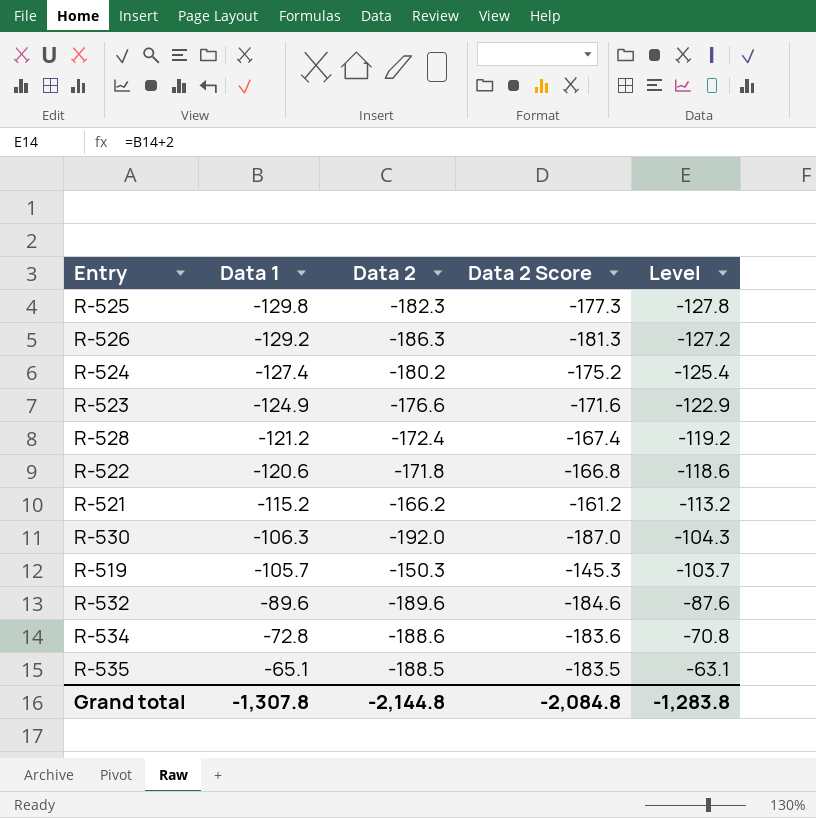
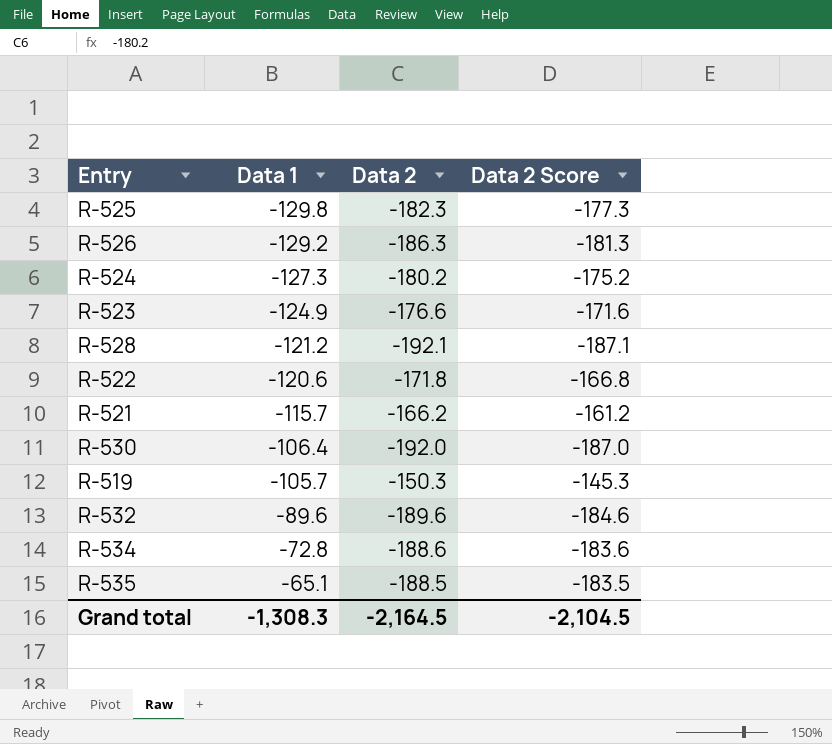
column Level | formula: [Data 1] + 2 -> none
R-524 | Data 1: -127.4 -> -127.3
R-528 | Data 2: -172.4 -> -192.1
R-528 | Data 2 Score: -167.4 -> -187.1
R-521 | Data 1: -115.2 -> -115.7
R-530 | Data 1: -106.3 -> -106.4
Grand total | Data 1: -1,307.8 -> -1,308.3
Grand total | Data 2: -2,144.8 -> -2,164.5
Grand total | Data 2 Score: -2,084.8 -> -2,104.5

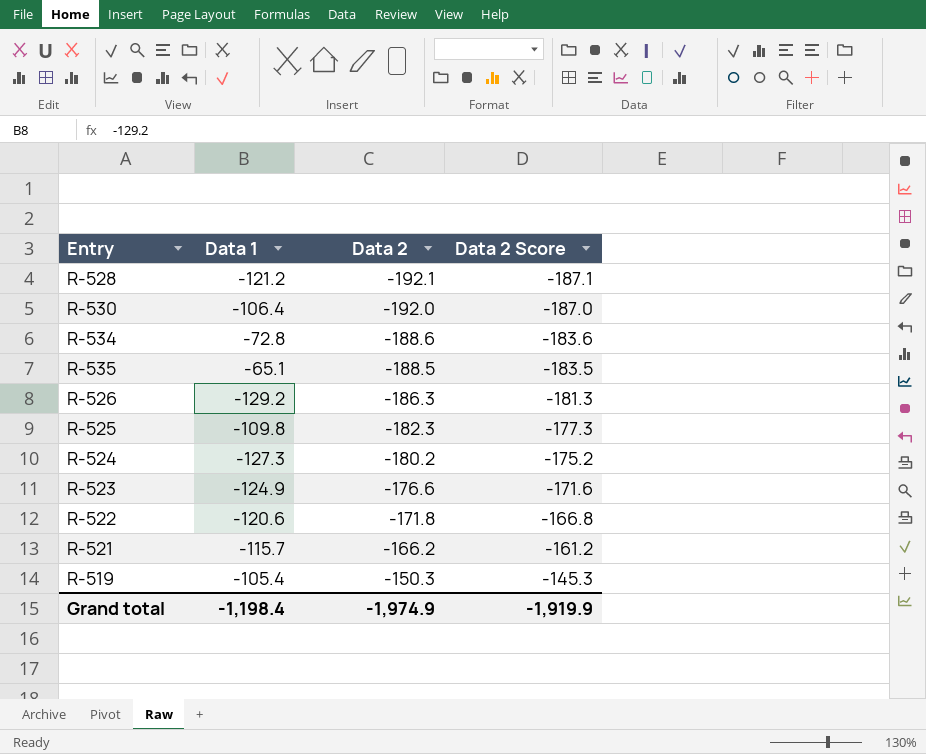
row order: Data 1 ascending -> Data 2 ascending
row R-532: -89.6 | -189.6 | -184.6 -> none
R-525 | Data 1: -129.8 -> -109.8
R-519 | Data 1: -105.7 -> -105.4
Grand total | Data 1: -1,308.3 -> -1,198.4
Grand total | Data 2: -2,164.5 -> -1,974.9
Grand total | Data 2 Score: -2,104.5 -> -1,919.9

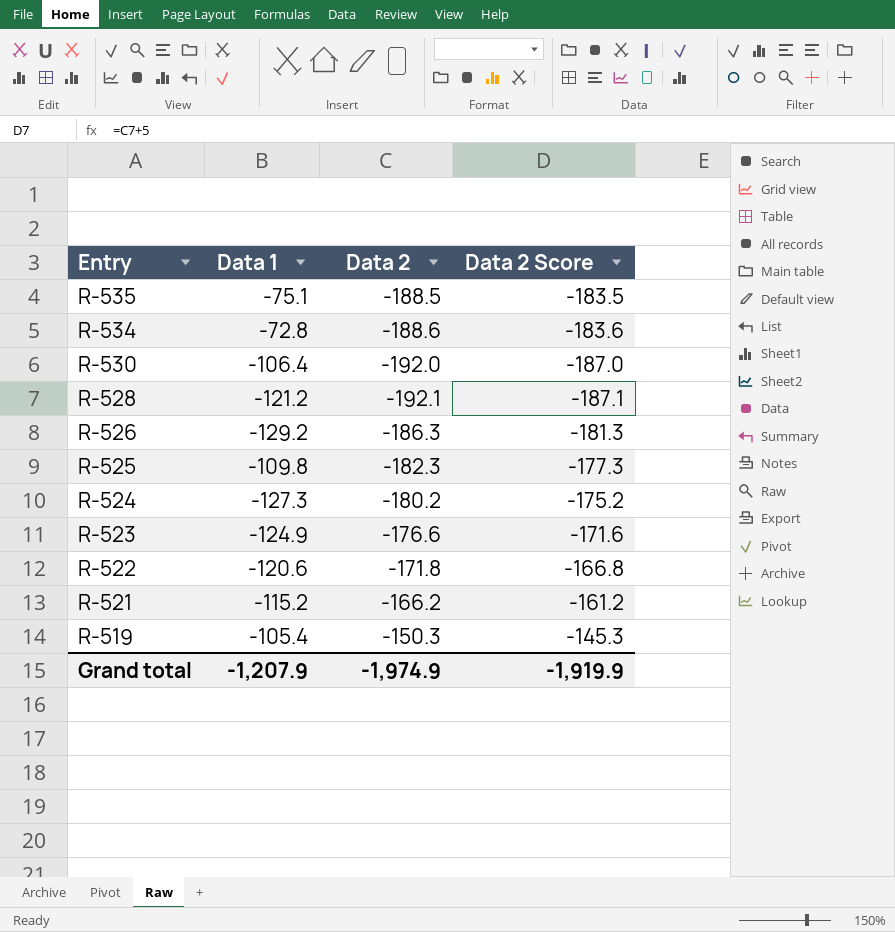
row order: Data 2 ascending -> Entry descending
R-535 | Data 1: -65.1 -> -75.1
R-521 | Data 1: -115.7 -> -115.2
Grand total | Data 1: -1,198.4 -> -1,207.9

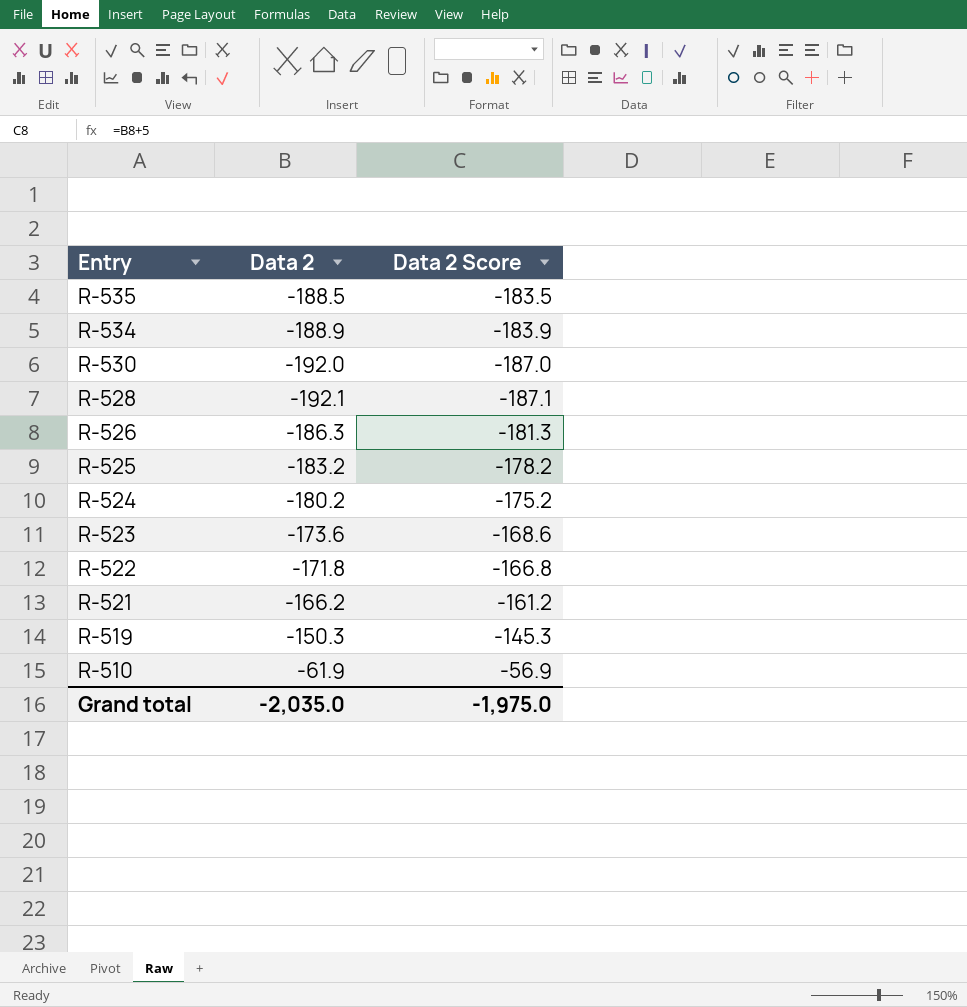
column Data 1 | position: 2 -> none
R-534 | Data 2: -188.6 -> -188.9
R-534 | Data 2 Score: -183.6 -> -183.9
R-525 | Data 2: -182.3 -> -183.2
R-525 | Data 2 Score: -177.3 -> -178.2
R-523 | Data 2: -176.6 -> -173.6
R-523 | Data 2 Score: -171.6 -> -168.6
row R-510: none -> -61.9 | -56.9
Grand total | Data 2: -1,974.9 -> -2,035.0
Grand total | Data 2 Score: -1,919.9 -> -1,975.0

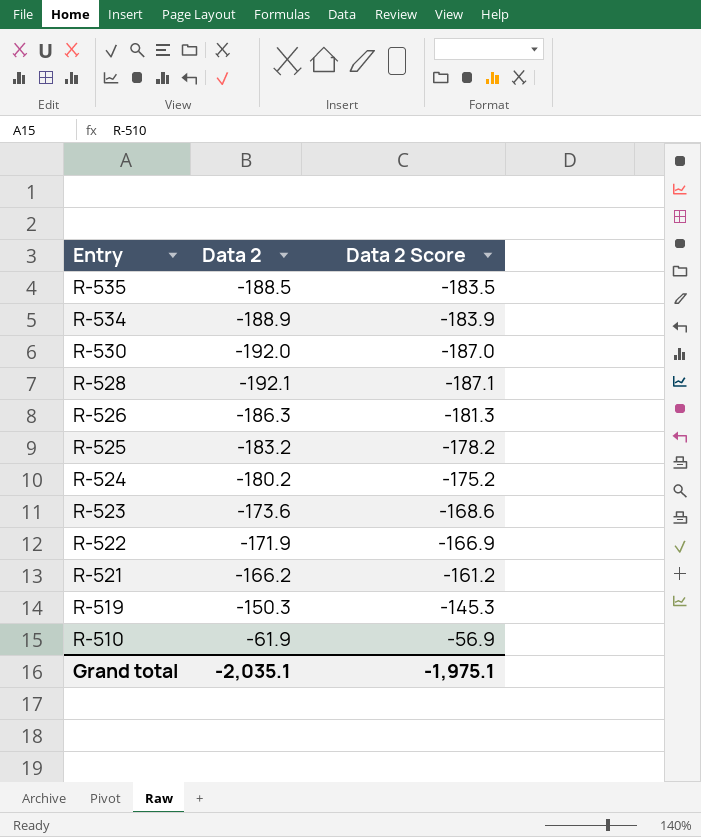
R-522 | Data 2: -171.8 -> -171.9
R-522 | Data 2 Score: -166.8 -> -166.9
Grand total | Data 2: -2,035.0 -> -2,035.1
Grand total | Data 2 Score: -1,975.0 -> -1,975.1

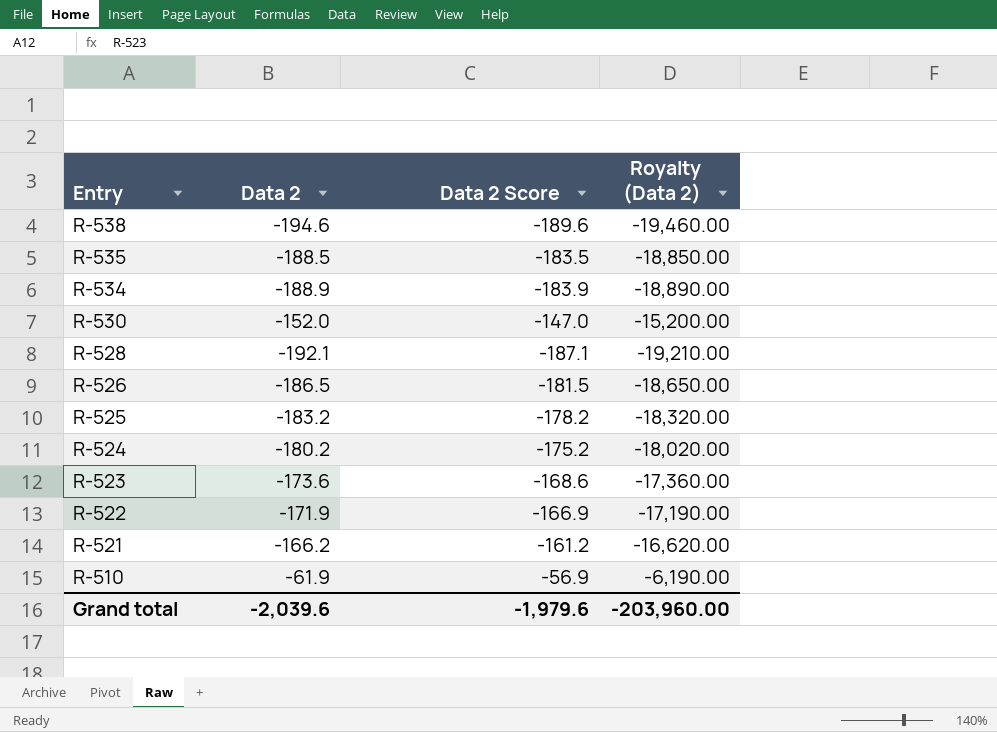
column Royalty (Data 2) | formula: none -> [Data 2] * 100
row R-519: -150.3 | -145.3 -> none
row R-538: none -> -194.6 | -189.6 | -19,460.00
R-530 | Data 2: -192.0 -> -152.0
R-530 | Data 2 Score: -187.0 -> -147.0
R-526 | Data 2: -186.3 -> -186.5
R-526 | Data 2 Score: -181.3 -> -181.5
Grand total | Data 2: -2,035.1 -> -2,039.6
Grand total | Data 2 Score: -1,975.1 -> -1,979.6

